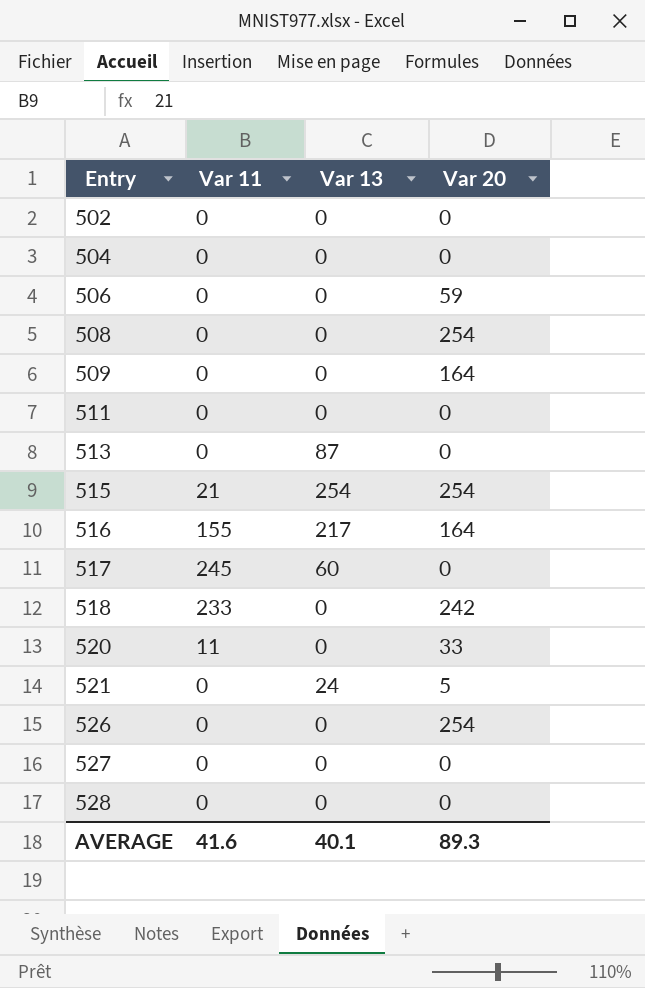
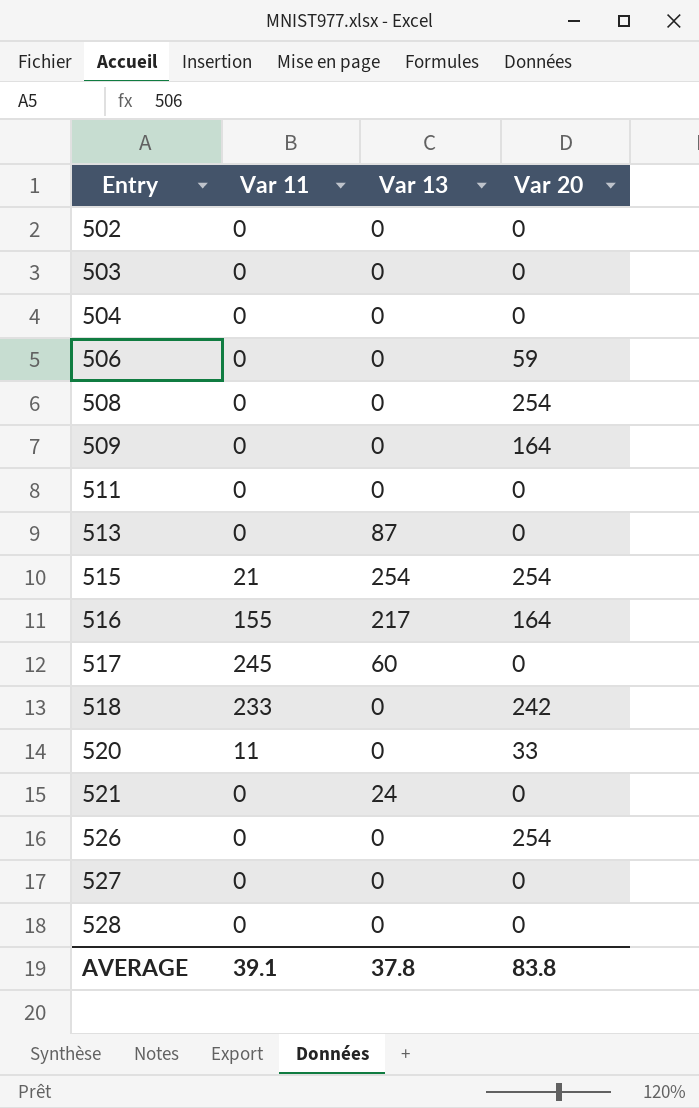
row 503: none -> 0 | 0 | 0
521 | Var 20: 5 -> 0
AVERAGE | Var 11: 41.6 -> 39.1
AVERAGE | Var 13: 40.1 -> 37.8
AVERAGE | Var 20: 89.3 -> 83.8

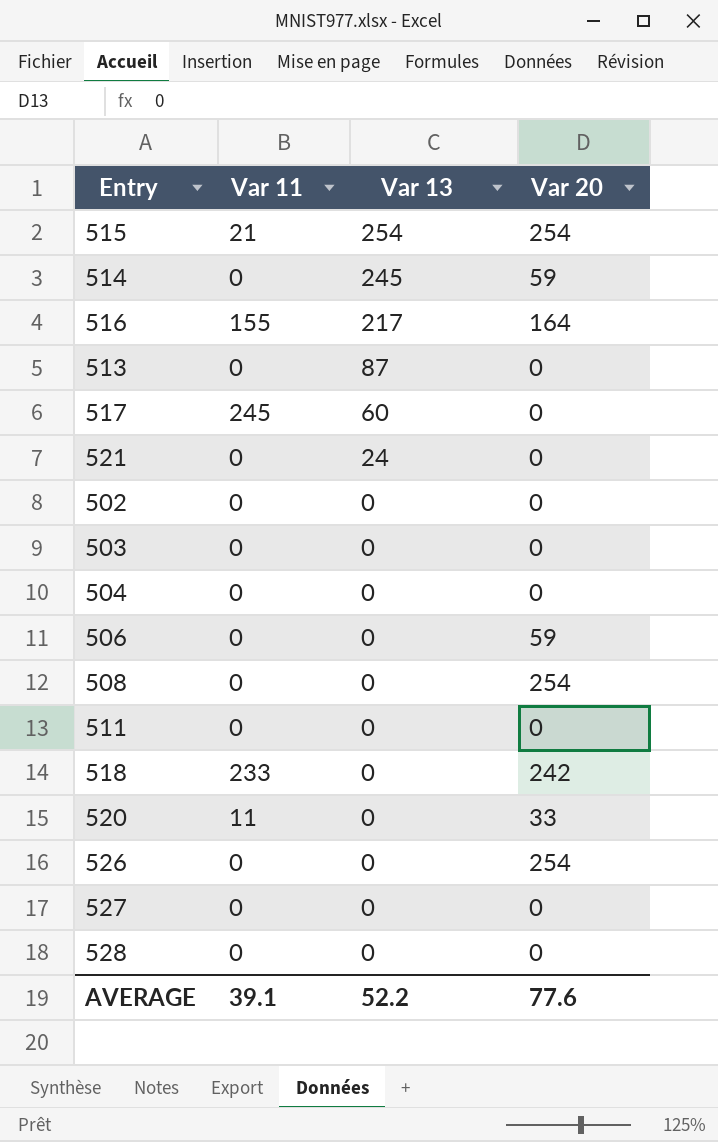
row order: Entry ascending -> Var 13 descending
row 509: 0 | 0 | 164 -> none
row 514: none -> 0 | 245 | 59
AVERAGE | Var 13: 37.8 -> 52.2
AVERAGE | Var 20: 83.8 -> 77.6

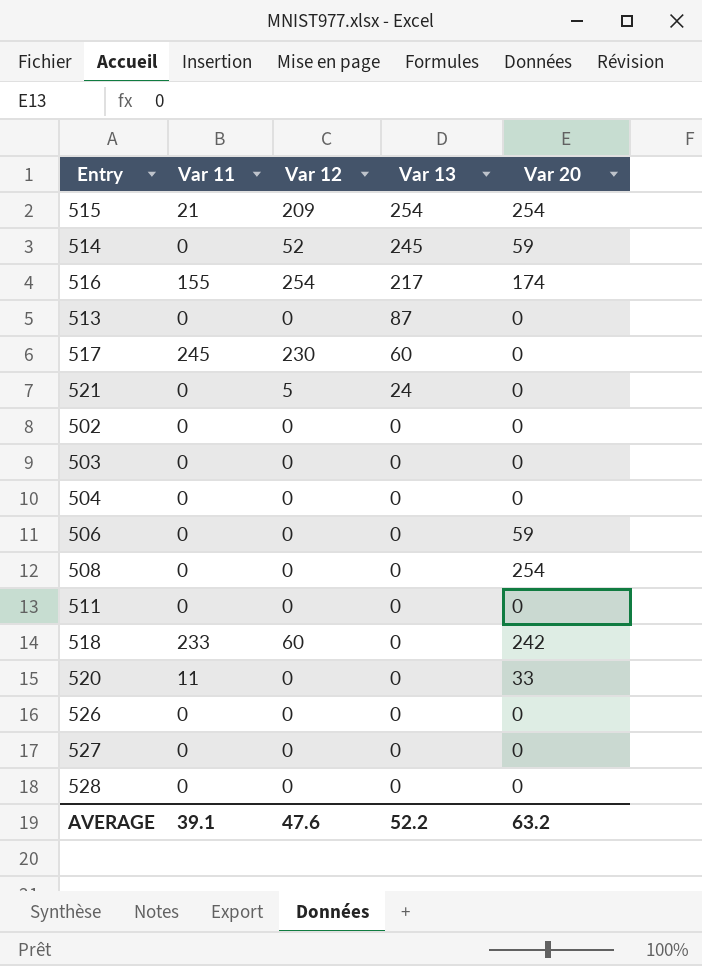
column Var 12 | position: none -> 3
516 | Var 20: 164 -> 174
526 | Var 20: 254 -> 0
AVERAGE | Var 20: 77.6 -> 63.2

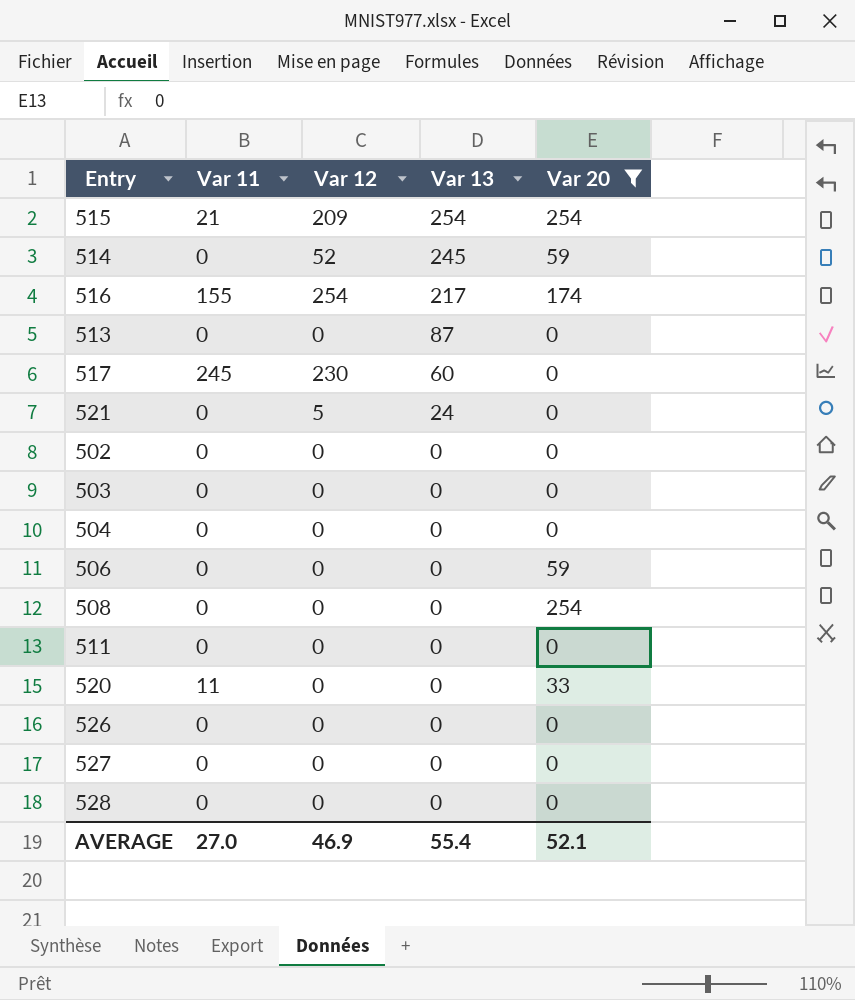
filter: none -> Var 20 != 242
AVERAGE | Var 11: 39.1 -> 27.0
AVERAGE | Var 12: 47.6 -> 46.9
AVERAGE | Var 13: 52.2 -> 55.4
AVERAGE | Var 20: 63.2 -> 52.1

